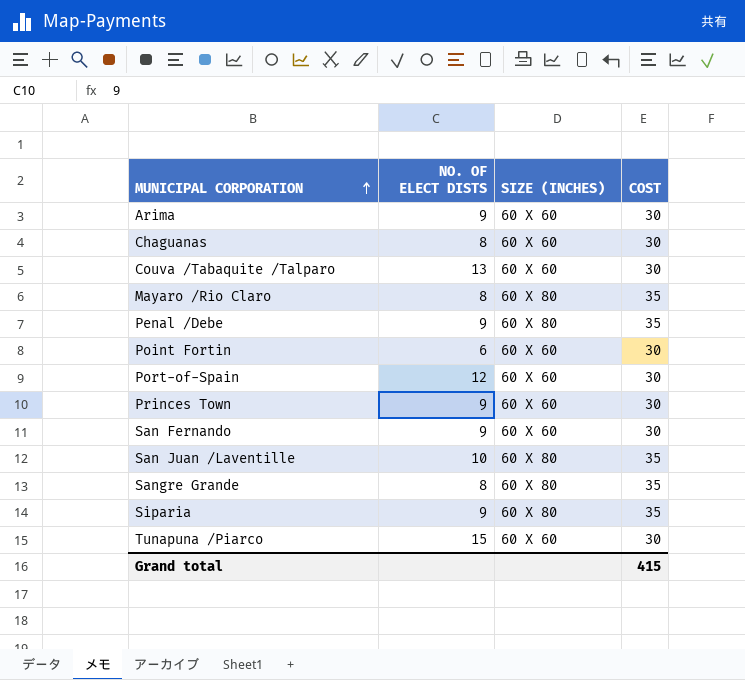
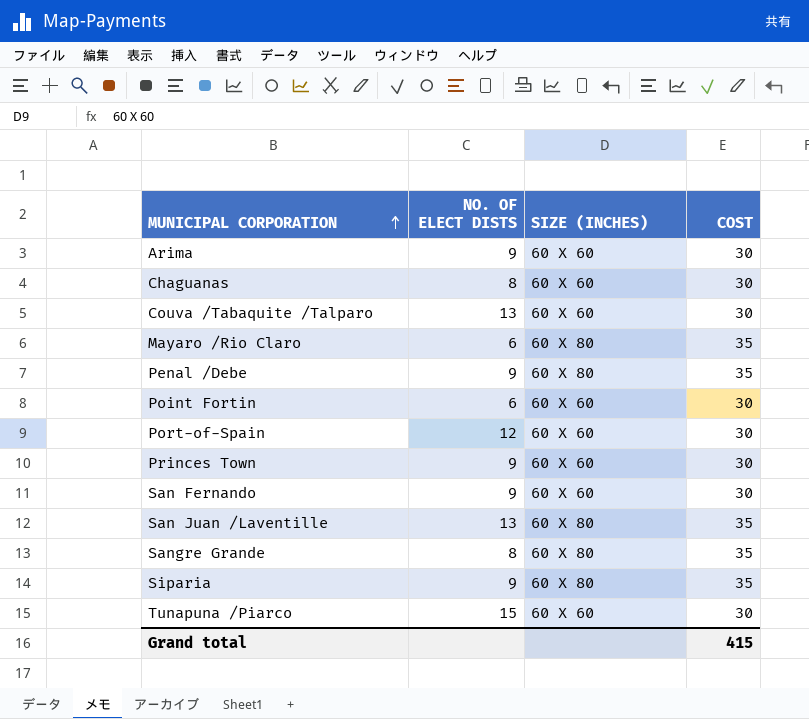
Mayaro /Rio Claro | NO. OF ELECT DISTS: 8 -> 6
San Juan /Laventille | NO. OF ELECT DISTS: 10 -> 13

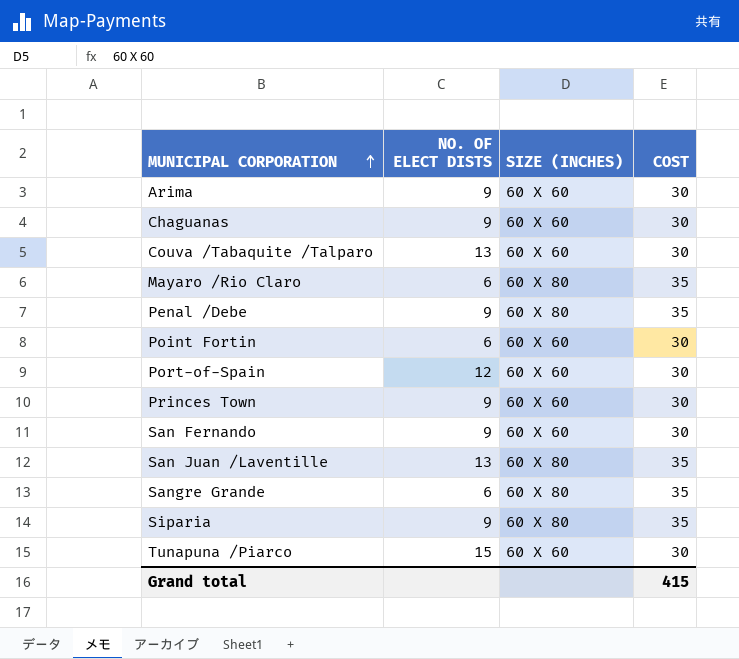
Chaguanas | NO. OF ELECT DISTS: 8 -> 9
Sangre Grande | NO. OF ELECT DISTS: 8 -> 6

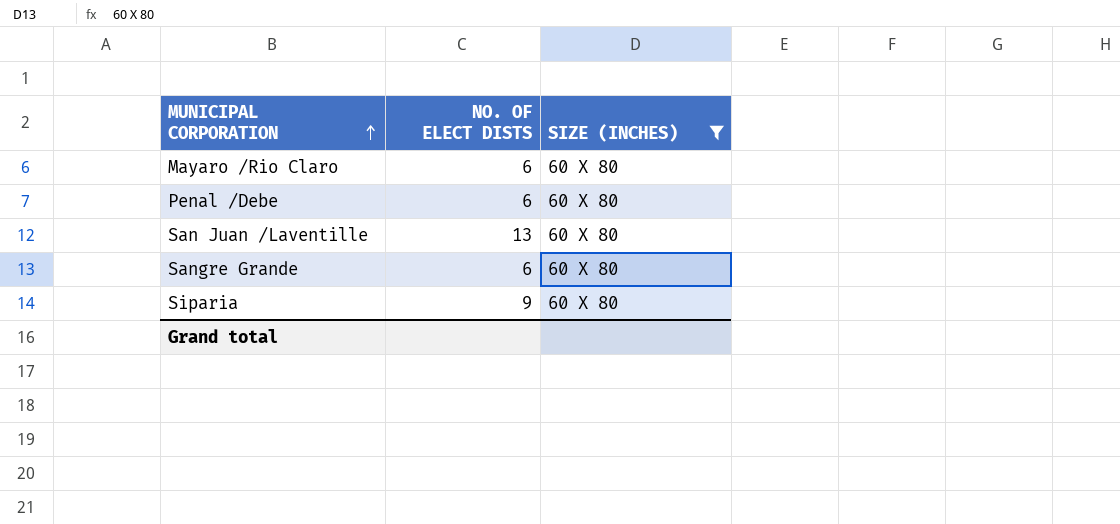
filter: none -> SIZE (INCHES) = 60 X 80
column COST | position: 4 -> none
Penal /Debe | NO. OF ELECT DISTS: 9 -> 6

